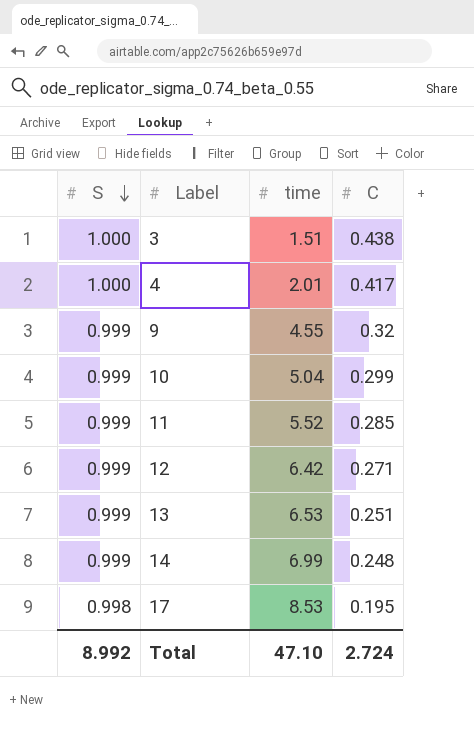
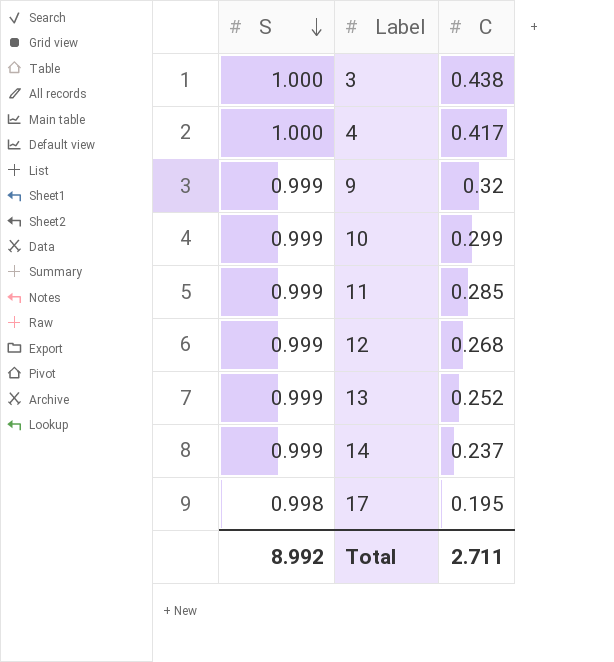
column time | position: 3 -> none
12 | C: 0.271 -> 0.268
13 | C: 0.251 -> 0.252
14 | C: 0.248 -> 0.237
Total | C: 2.724 -> 2.711

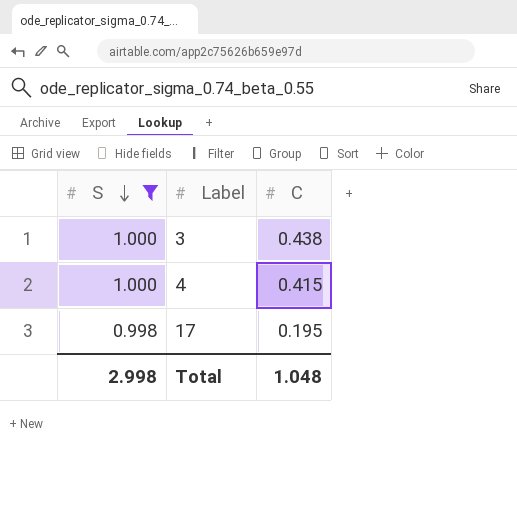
filter: none -> S != 0.999
4 | C: 0.417 -> 0.415
Total | S: 8.992 -> 2.998
Total | C: 2.711 -> 1.048

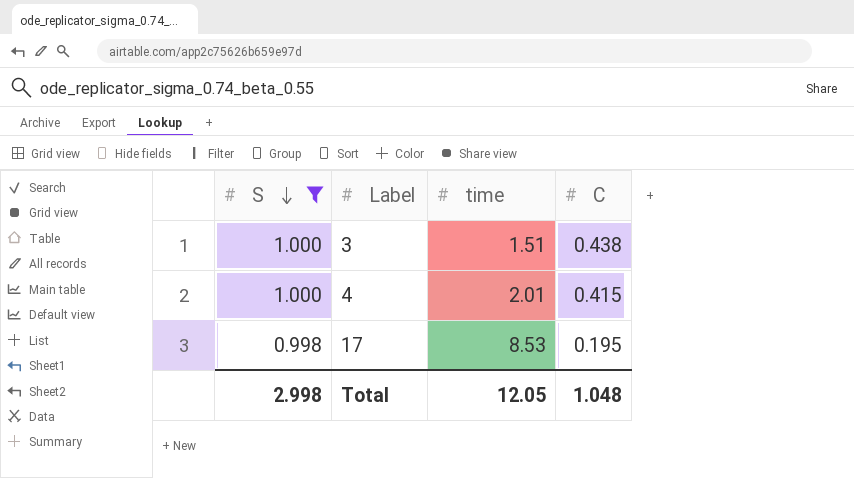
column time | position: none -> 3

